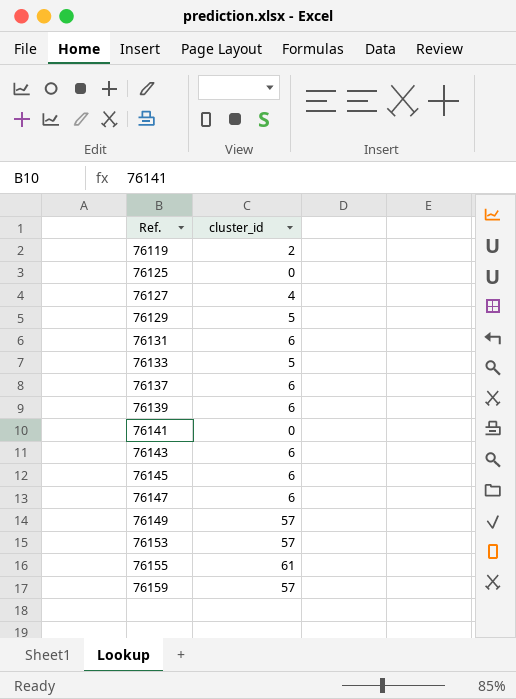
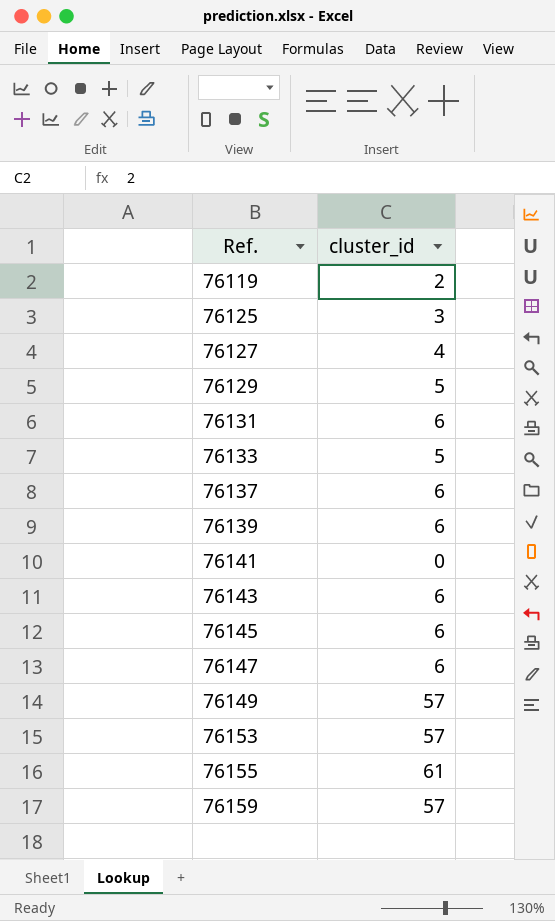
76125 | cluster_id: 0 -> 3

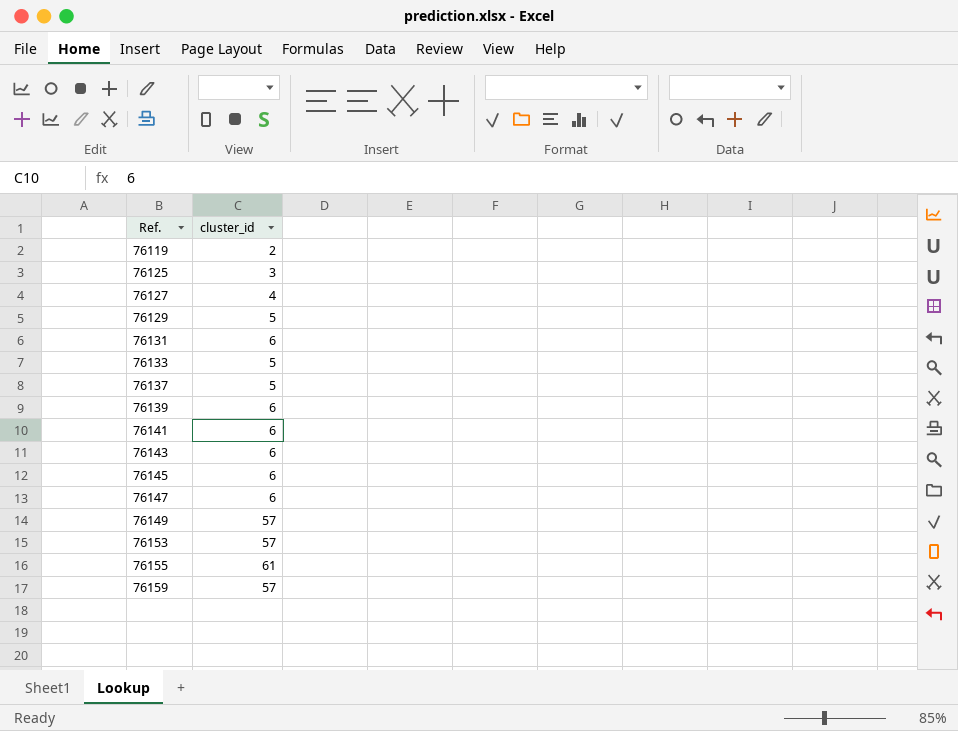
76137 | cluster_id: 6 -> 5
76141 | cluster_id: 0 -> 6

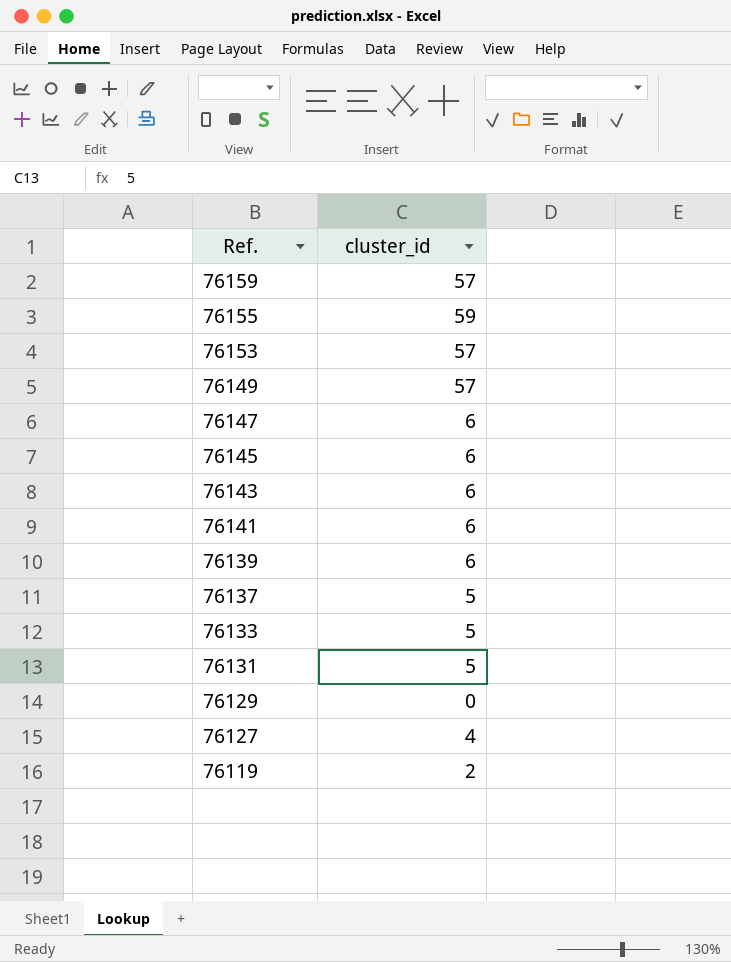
row order: Ref. ascending -> Ref. descending
row 76125: 3 -> none
76155 | cluster_id: 61 -> 59
76131 | cluster_id: 6 -> 5
76129 | cluster_id: 5 -> 0

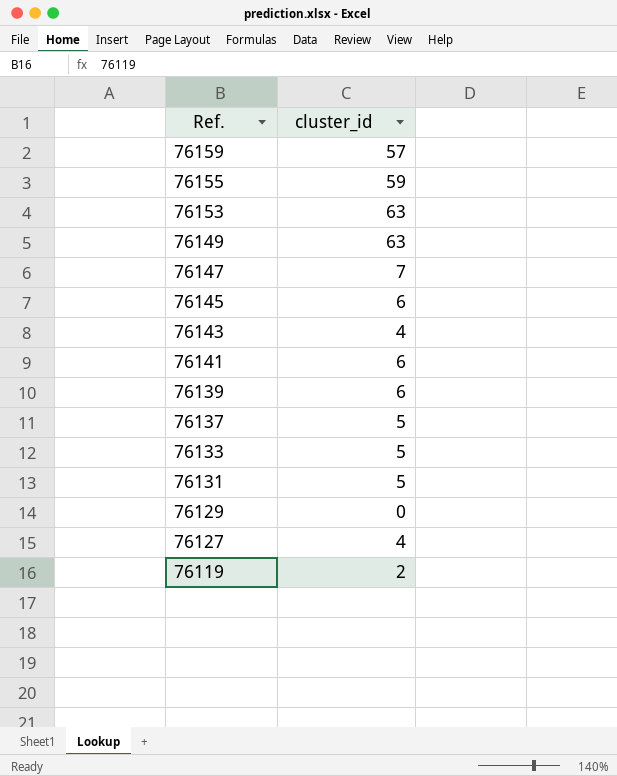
76153 | cluster_id: 57 -> 63
76149 | cluster_id: 57 -> 63
76147 | cluster_id: 6 -> 7
76143 | cluster_id: 6 -> 4

